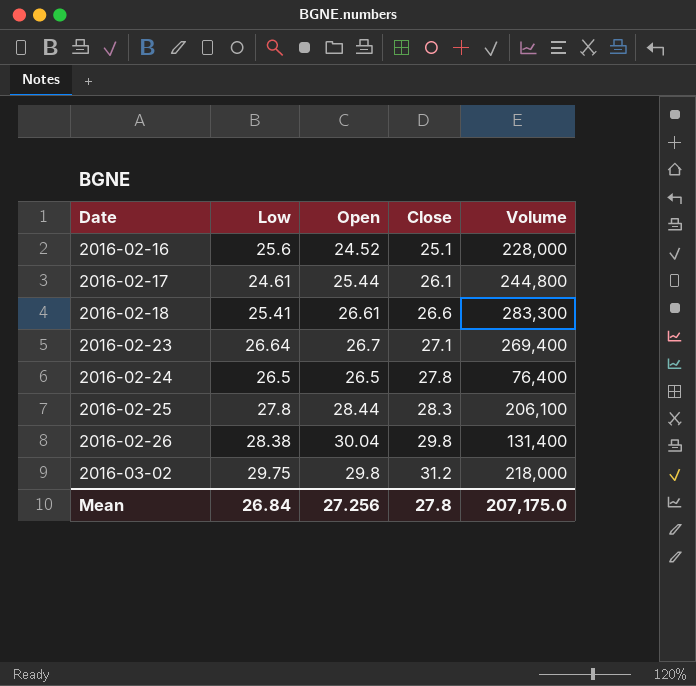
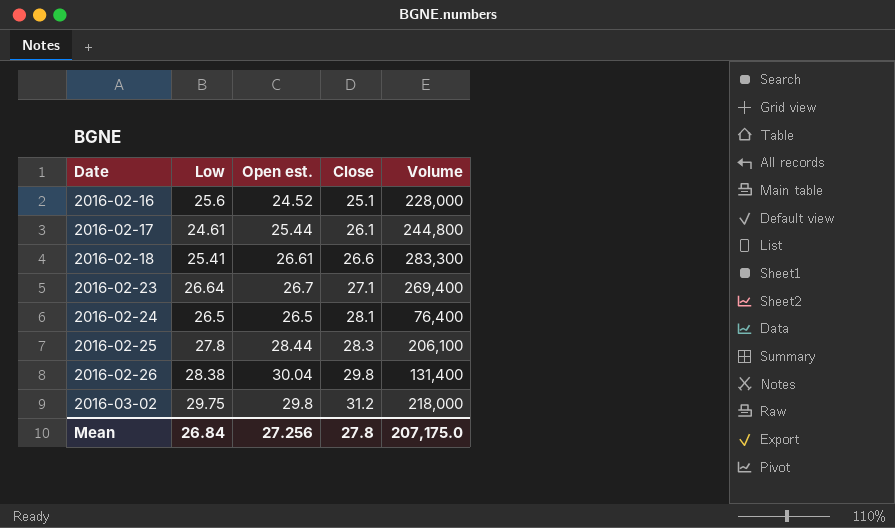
column name: Open -> Open est.
2016-02-24 | Close: 27.8 -> 28.1

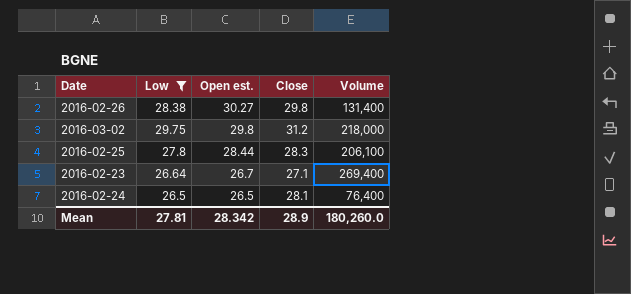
filter: none -> Low >= 26.5
row order: Date ascending -> Open est. descending
2016-02-26 | Open est.: 30.04 -> 30.27
Mean | Low: 26.84 -> 27.81
Mean | Open est.: 27.256 -> 28.342
Mean | Close: 27.8 -> 28.9
Mean | Volume: 207,175.0 -> 180,260.0

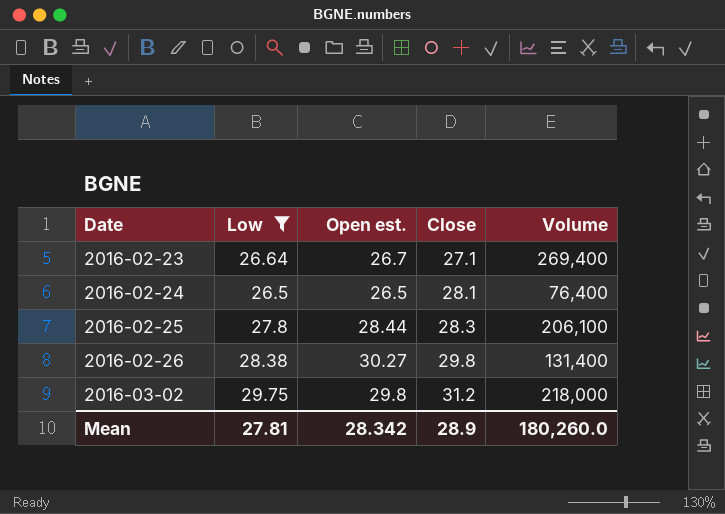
row order: Open est. descending -> Date ascending

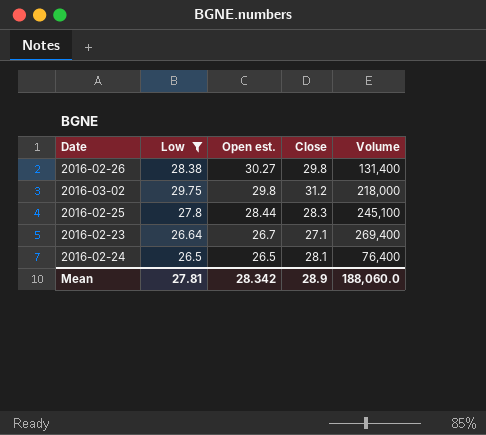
row order: Date ascending -> Open est. descending
2016-02-25 | Volume: 206,100 -> 245,100
Mean | Volume: 180,260.0 -> 188,060.0

